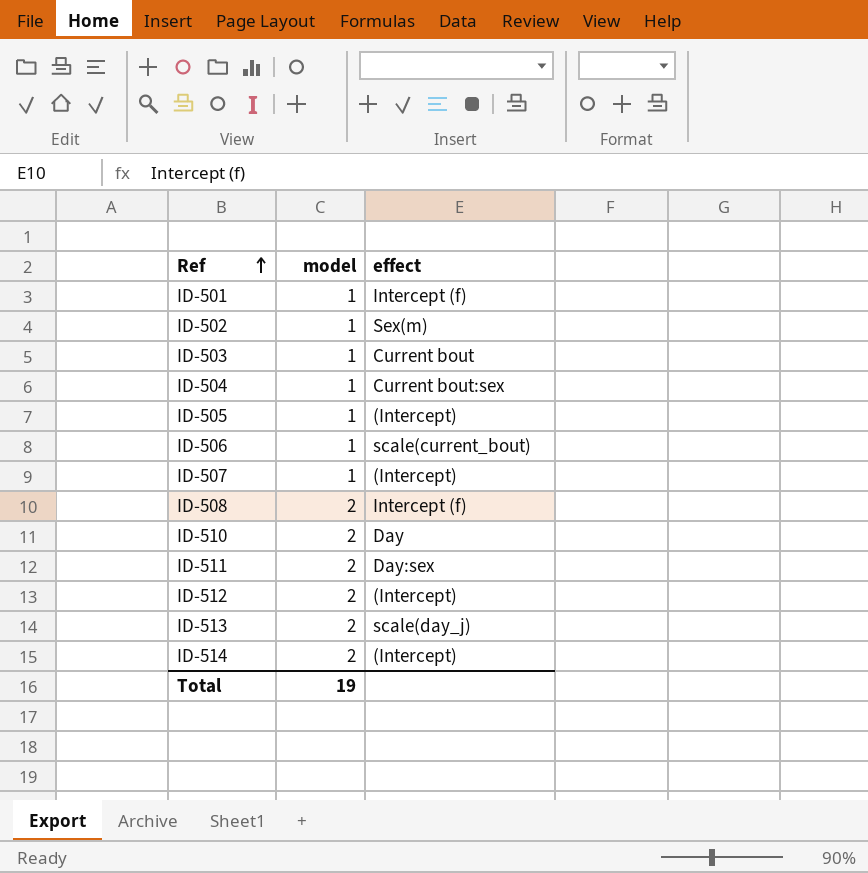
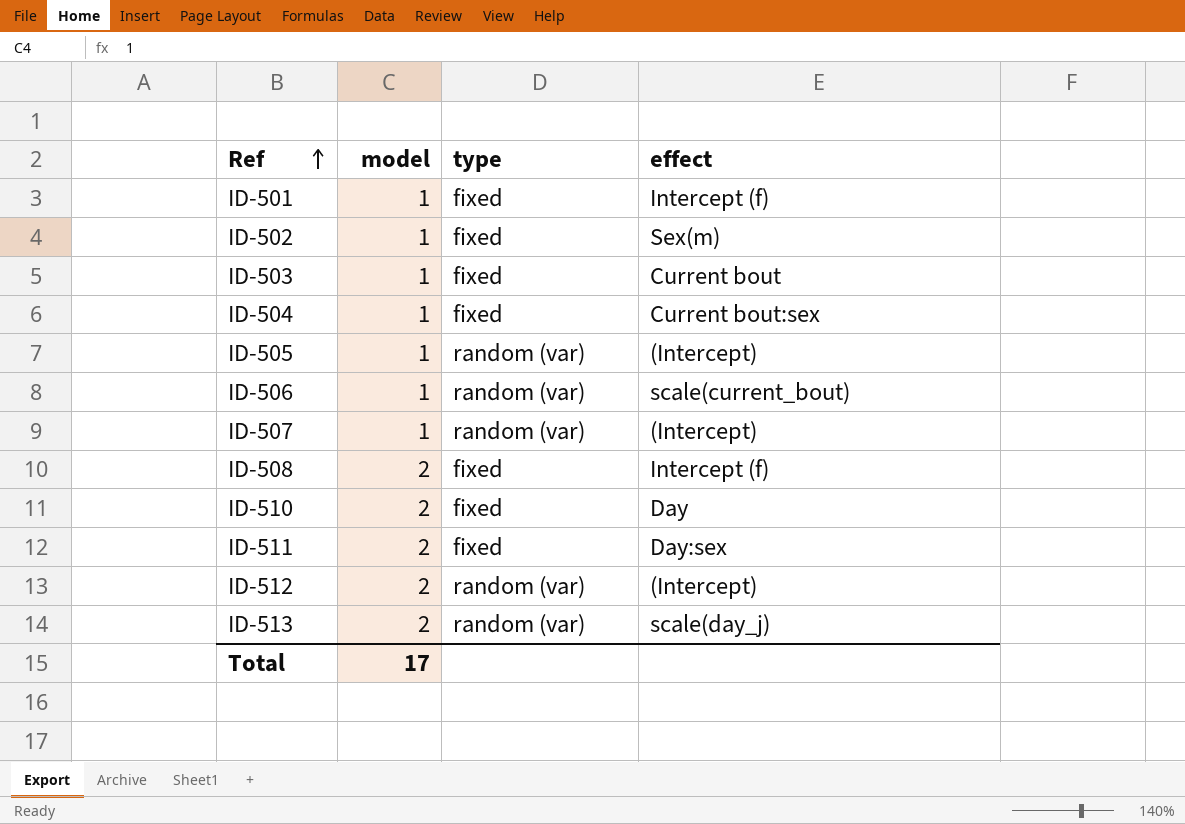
column type | position: none -> 3
row ID-514: 2 | (Intercept) -> none
Total | model: 19 -> 17

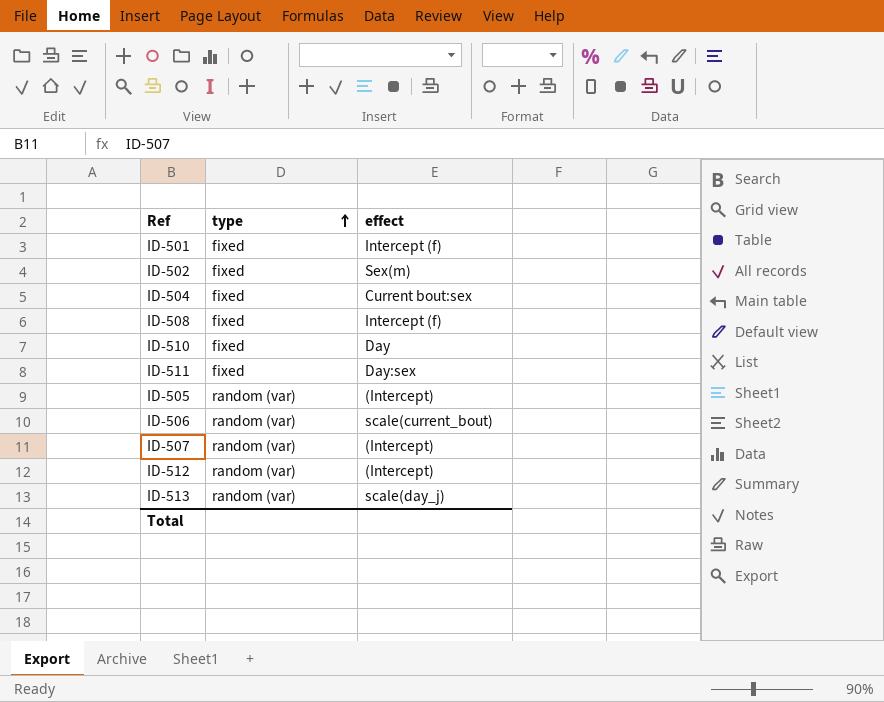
row order: Ref ascending -> type ascending
column model | position: 2 -> none
row ID-503: 1 | fixed | Current bout -> none

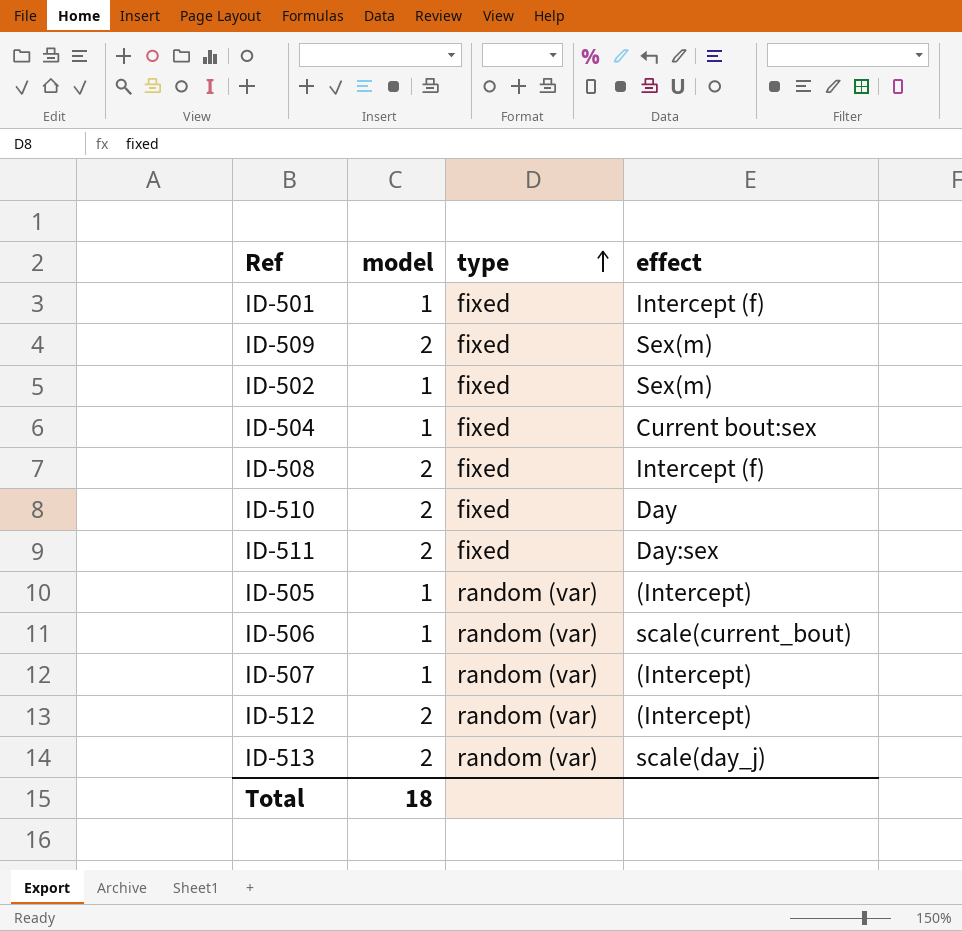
column model | position: none -> 2
row ID-509: none -> 2 | fixed | Sex(m)

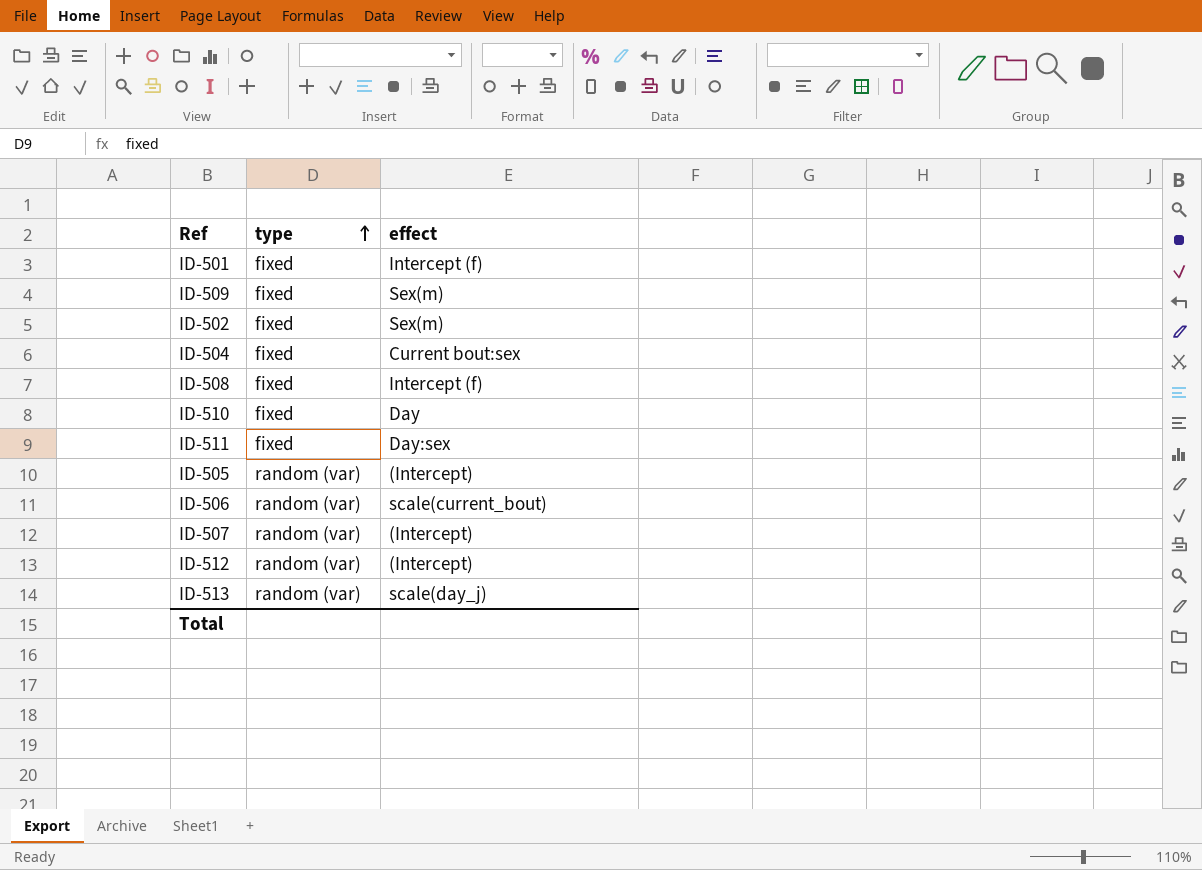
column model | position: 2 -> none

